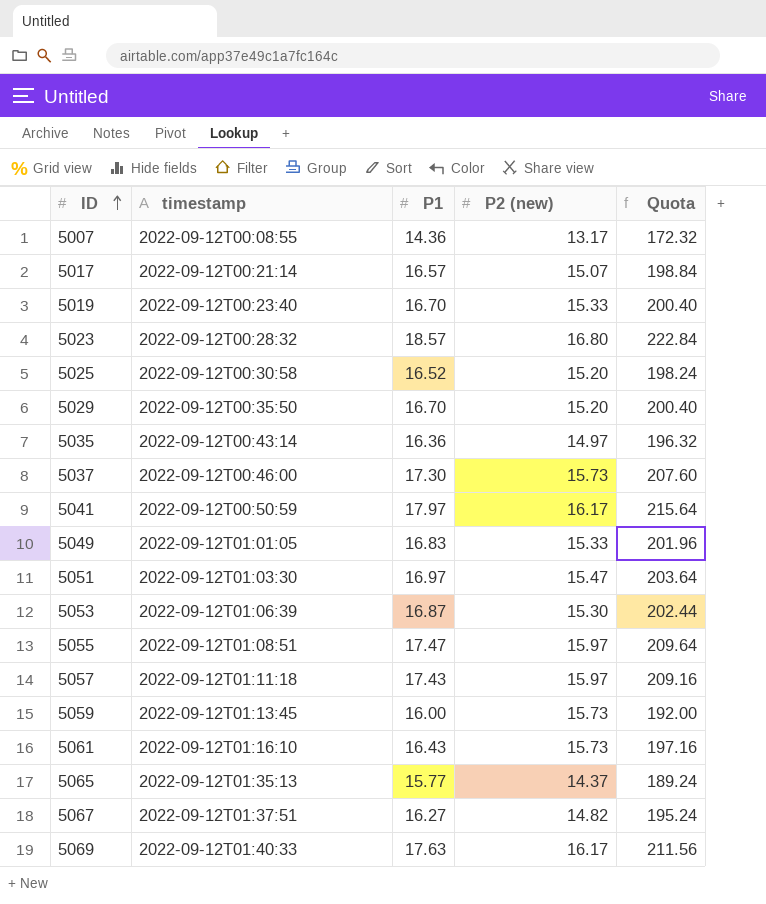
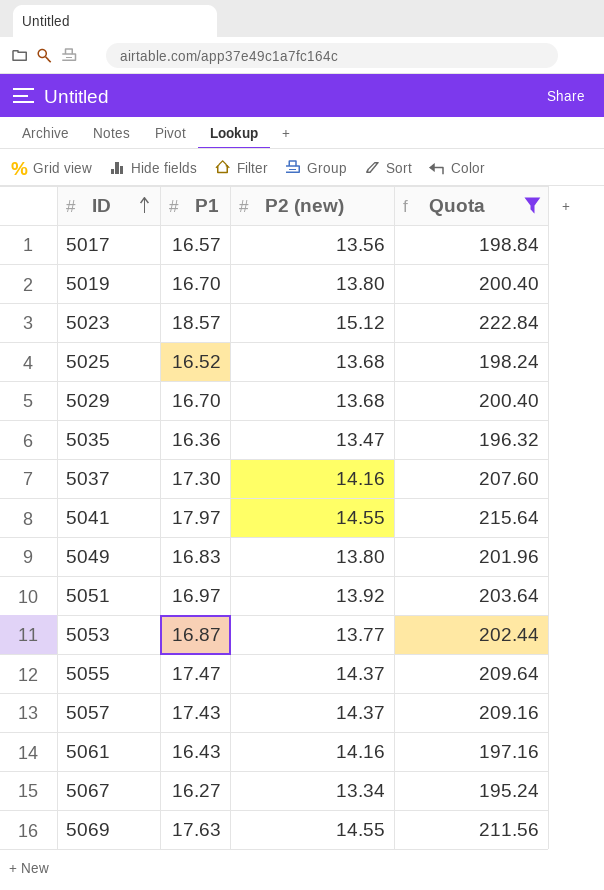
filter: none -> Quota >= 195.24
column timestamp | position: 2 -> none
5017 | P2 (new): 15.07 -> 13.56
5019 | P2 (new): 15.33 -> 13.80
5023 | P2 (new): 16.80 -> 15.12
5025 | P2 (new): 15.20 -> 13.68
5029 | P2 (new): 15.20 -> 13.68
5035 | P2 (new): 14.97 -> 13.47
5037 | P2 (new): 15.73 -> 14.16
5041 | P2 (new): 16.17 -> 14.55
5049 | P2 (new): 15.33 -> 13.80
5051 | P2 (new): 15.47 -> 13.92
5053 | P2 (new): 15.30 -> 13.77
5055 | P2 (new): 15.97 -> 14.37
5057 | P2 (new): 15.97 -> 14.37
5061 | P2 (new): 15.73 -> 14.16
5067 | P2 (new): 14.82 -> 13.34
5069 | P2 (new): 16.17 -> 14.55

